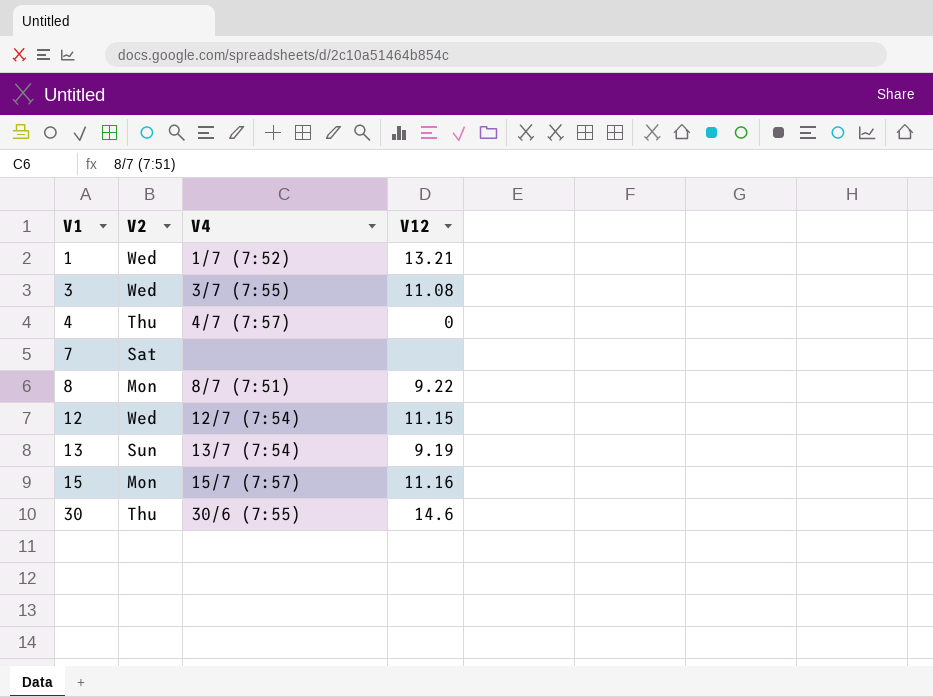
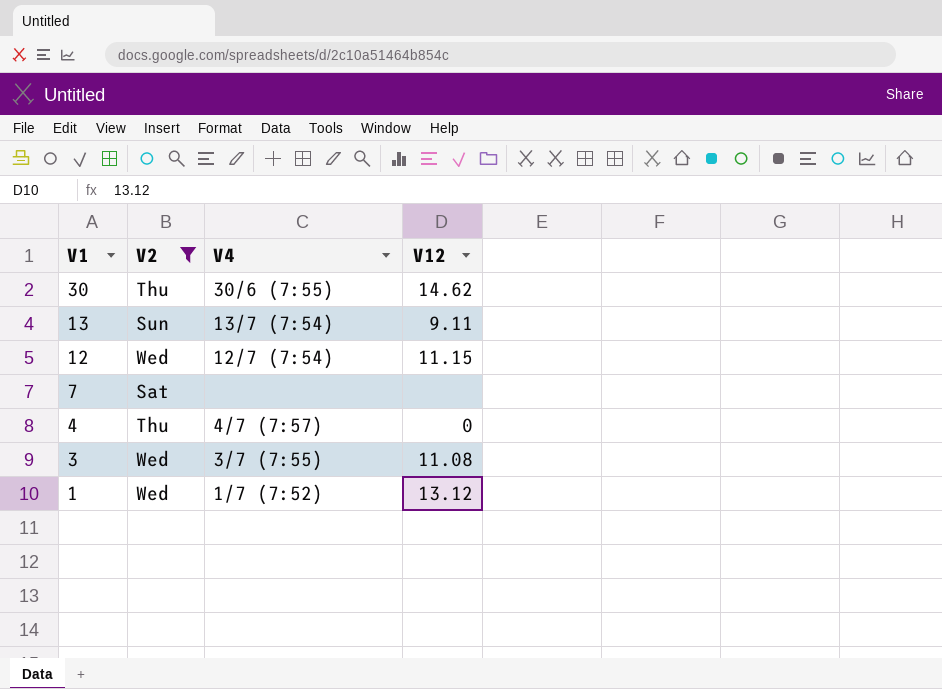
filter: none -> V2 != Mon
row order: V1 ascending -> V1 descending
30 | V12: 14.6 -> 14.62
13 | V12: 9.19 -> 9.11
1 | V12: 13.21 -> 13.12

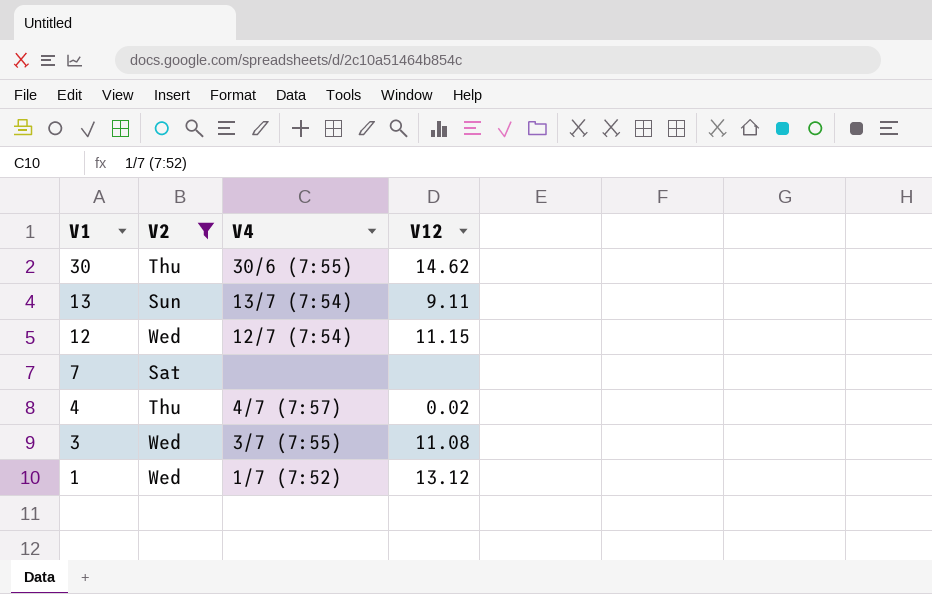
4 | V12: 0 -> 0.02

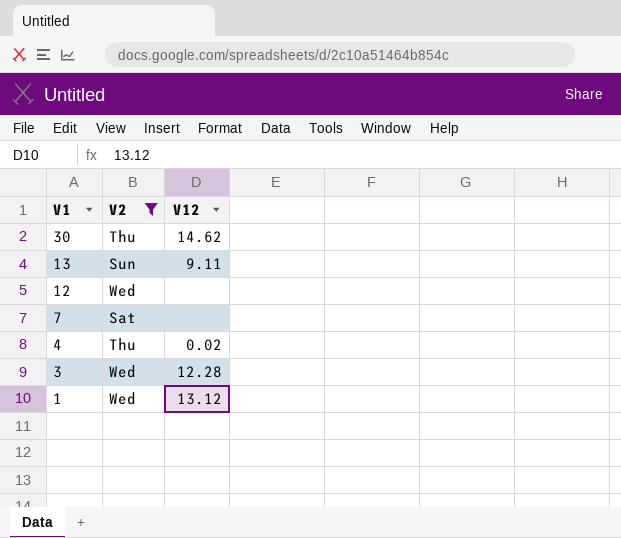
column V4 | position: 3 -> none
12 | V12: 11.15 -> none
3 | V12: 11.08 -> 12.28

